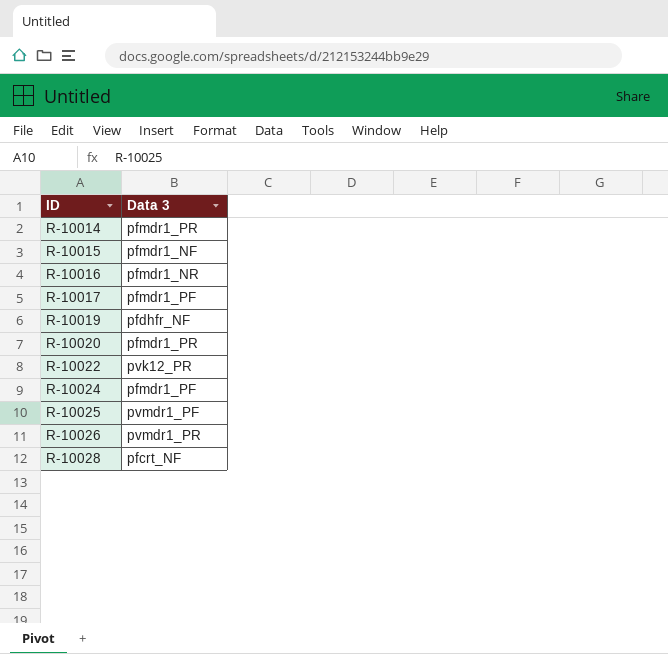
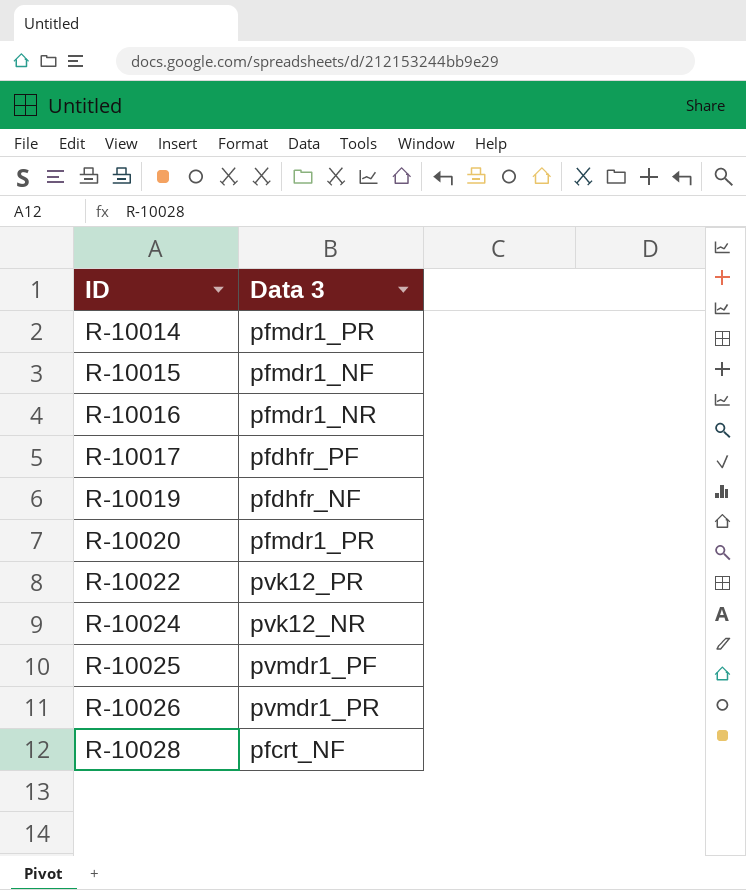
R-10017 | Data 3: pfmdr1_PF -> pfdhfr_PF
R-10024 | Data 3: pfmdr1_PF -> pvk12_NR

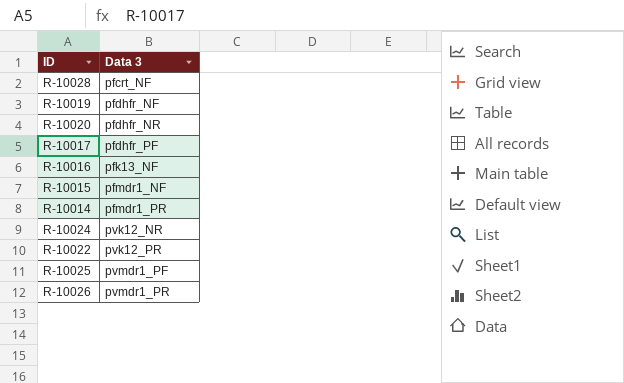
row order: ID ascending -> Data 3 ascending
R-10020 | Data 3: pfmdr1_PR -> pfdhfr_NR
R-10016 | Data 3: pfmdr1_NR -> pfk13_NF

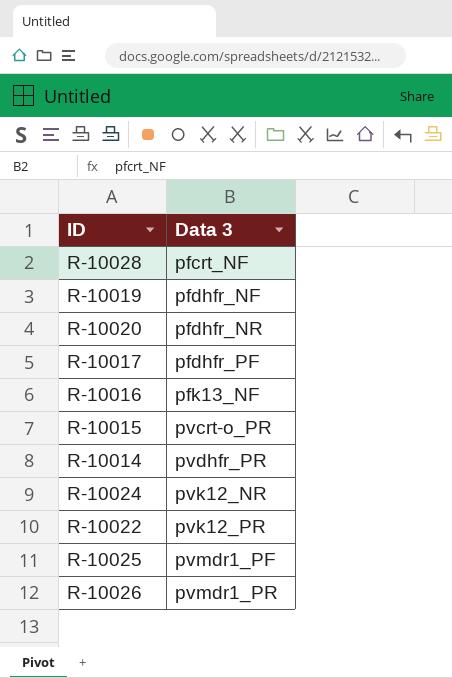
R-10015 | Data 3: pfmdr1_NF -> pvcrt-o_PR
R-10014 | Data 3: pfmdr1_PR -> pvdhfr_PR

